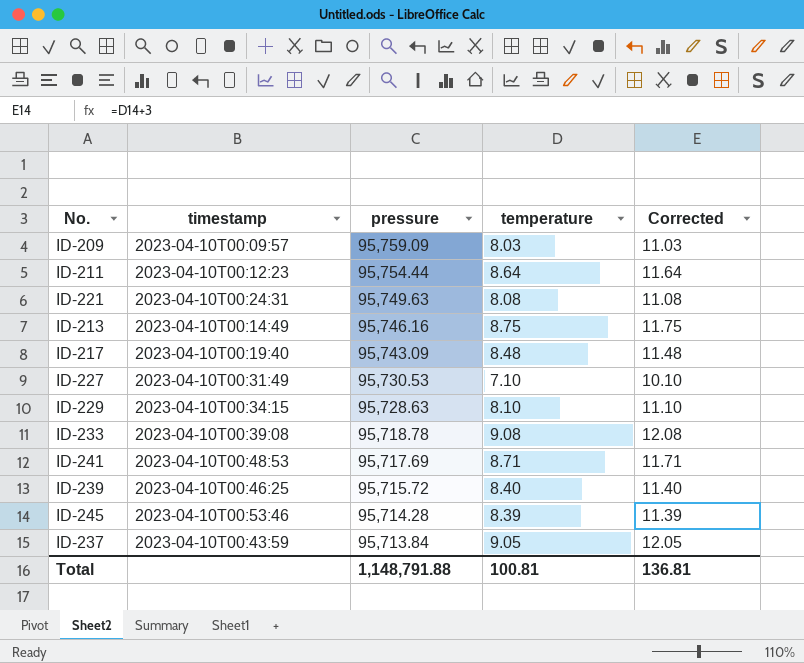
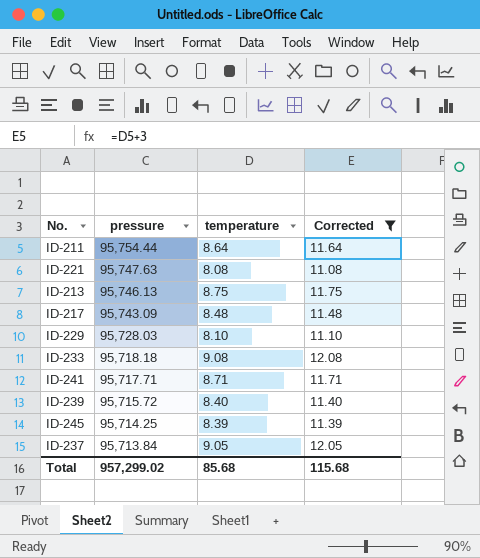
filter: none -> Corrected >= 11.08
column timestamp | position: 2 -> none
ID-221 | pressure: 95,749.63 -> 95,747.63
ID-213 | pressure: 95,746.16 -> 95,746.13
ID-229 | pressure: 95,728.63 -> 95,728.03
ID-233 | pressure: 95,718.78 -> 95,718.18
ID-241 | pressure: 95,717.69 -> 95,717.71
ID-245 | pressure: 95,714.28 -> 95,714.25
Total | pressure: 1,148,791.88 -> 957,299.02
Total | temperature: 100.81 -> 85.68
Total | Corrected: 136.81 -> 115.68

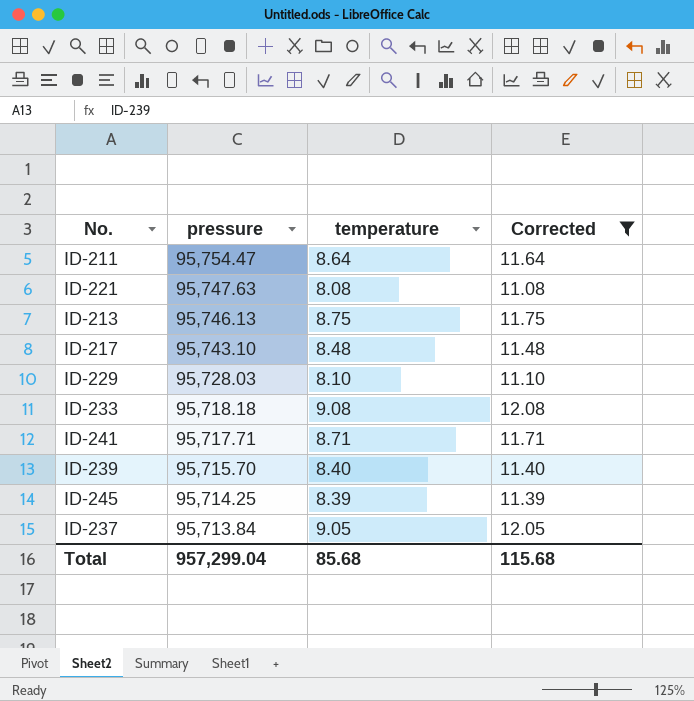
ID-211 | pressure: 95,754.44 -> 95,754.47
ID-217 | pressure: 95,743.09 -> 95,743.10
ID-239 | pressure: 95,715.72 -> 95,715.70
Total | pressure: 957,299.02 -> 957,299.04

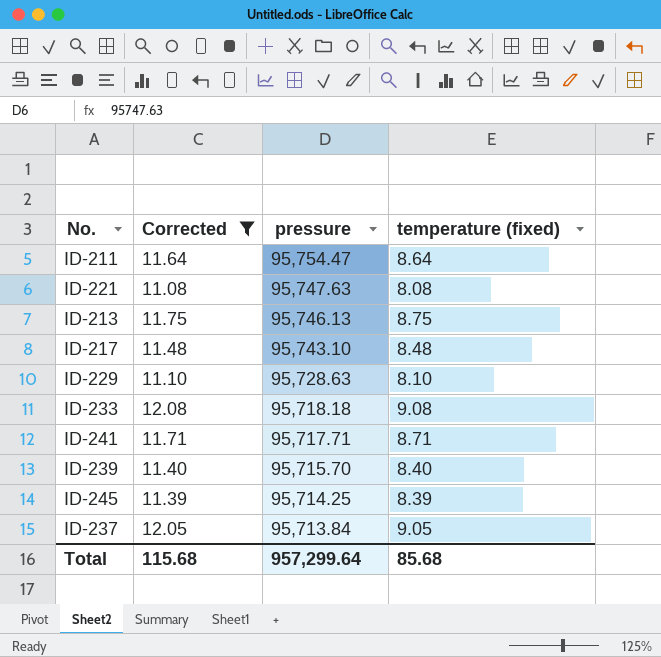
column Corrected | position: 4 -> 2
column name: temperature -> temperature (fixed)
ID-229 | pressure: 95,728.03 -> 95,728.63
Total | pressure: 957,299.04 -> 957,299.64

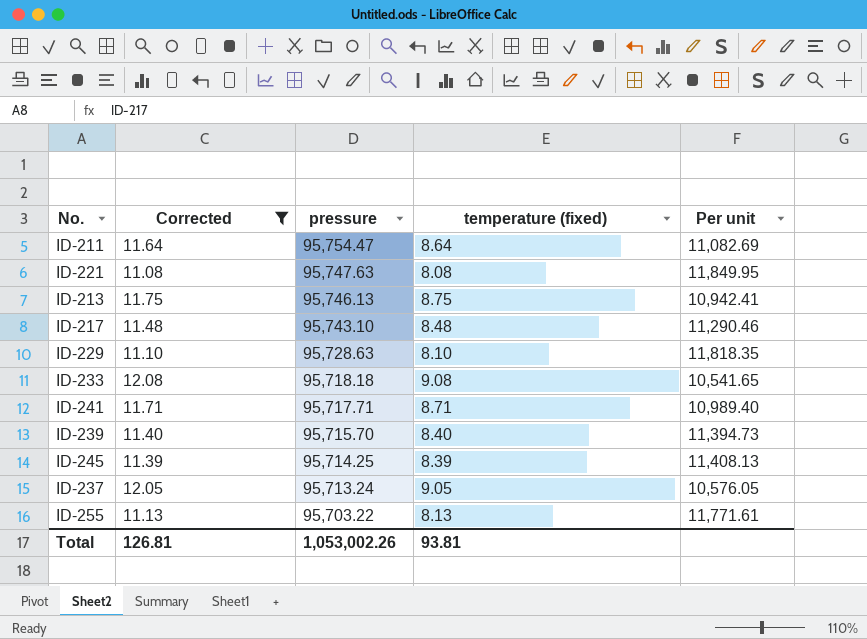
column Per unit | formula: none -> [pressure] / [temperature (fixed)]
ID-237 | pressure: 95,713.84 -> 95,713.24
row ID-255: none -> 11.13 | 95,703.22 | 8.13 | 11,771.61
Total | Corrected: 115.68 -> 126.81
Total | pressure: 957,299.64 -> 1,053,002.26
Total | temperature (fixed): 85.68 -> 93.81

